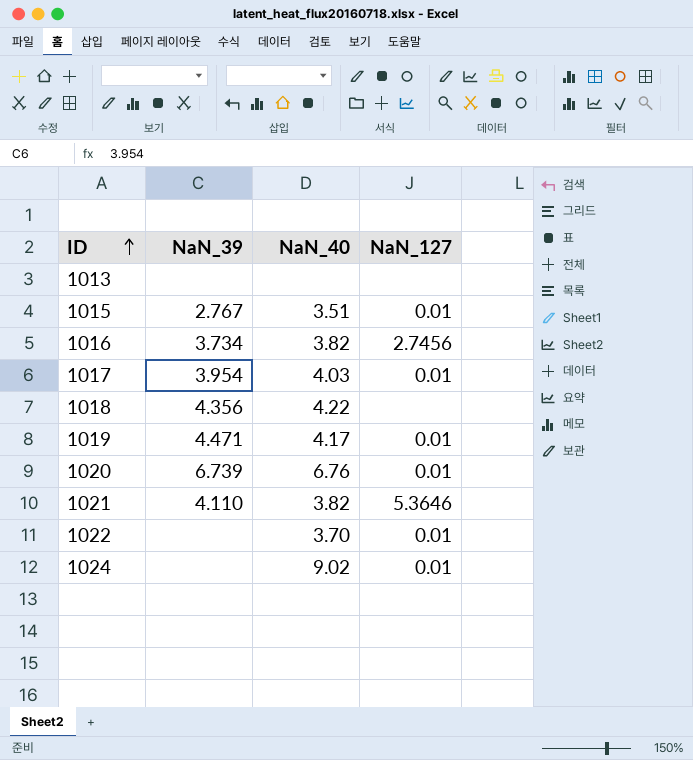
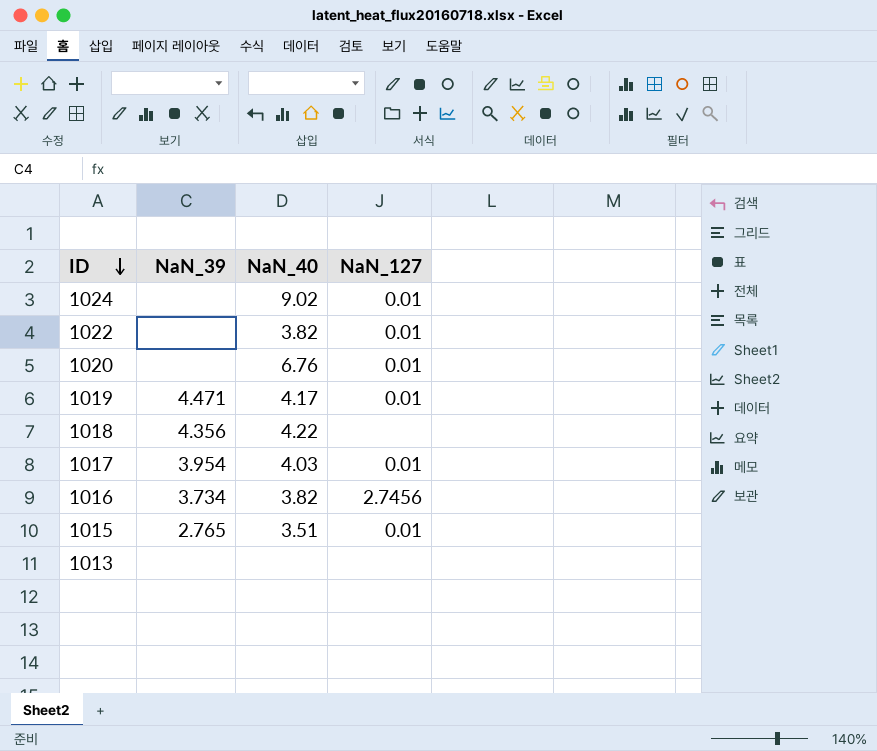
row order: ID ascending -> ID descending
row 1021: 4.110 | 3.82 | 5.3646 -> none
1022 | NaN_40: 3.70 -> 3.82
1020 | NaN_39: 6.739 -> none
1015 | NaN_39: 2.767 -> 2.765

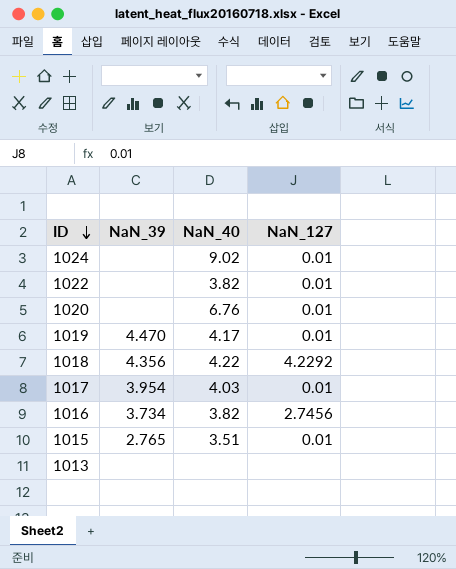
1019 | NaN_39: 4.471 -> 4.470
1018 | NaN_127: none -> 4.2292

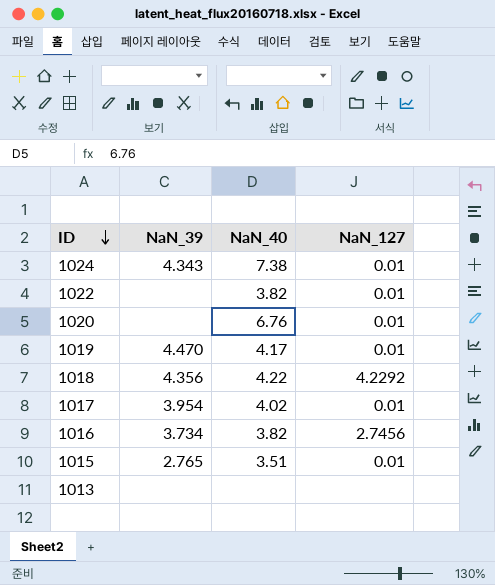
1024 | NaN_39: none -> 4.343
1024 | NaN_40: 9.02 -> 7.38
1017 | NaN_40: 4.03 -> 4.02

